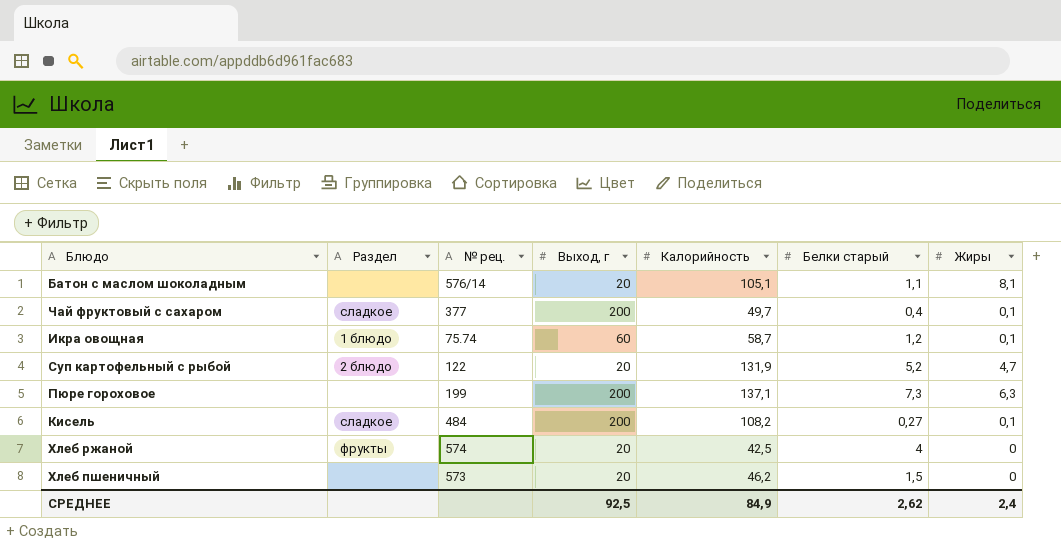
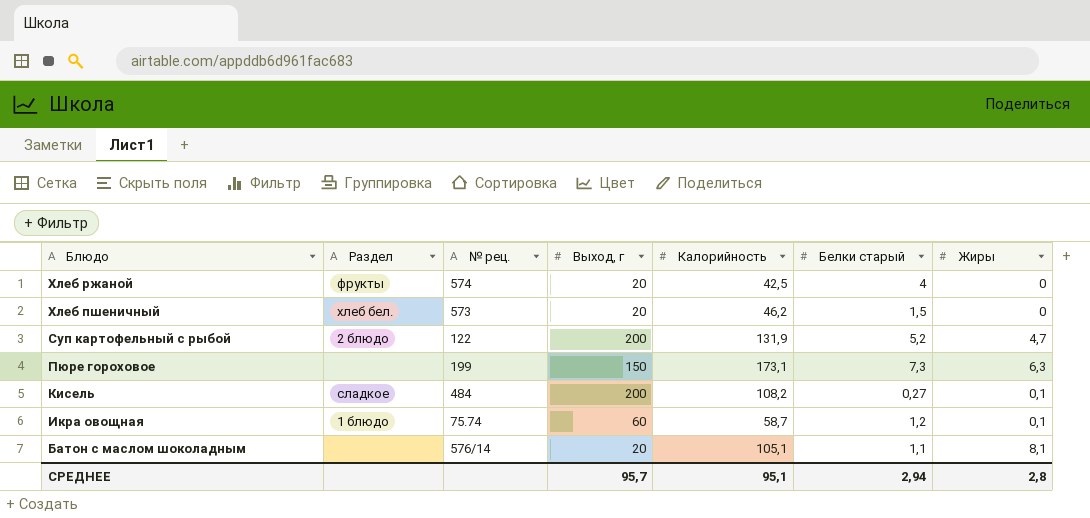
row order: none -> Блюдо descending
row Чай фруктовый с сахаром: сладкое | 377 | 200 | 49,7 | 0,4 | 0,1 -> none
Хлеб пшеничный | Раздел: none -> хлеб бел.
Суп картофельный с рыбой | Выход, г: 20 -> 200
Пюре гороховое | Выход, г: 200 -> 150
Пюре гороховое | Калорийность: 137,1 -> 173,1
СРЕДНЕЕ | Выход, г: 92,5 -> 95,7
СРЕДНЕЕ | Калорийность: 84,9 -> 95,1
СРЕДНЕЕ | Белки старый: 2,62 -> 2,94
СРЕДНЕЕ | Жиры: 2,4 -> 2,8

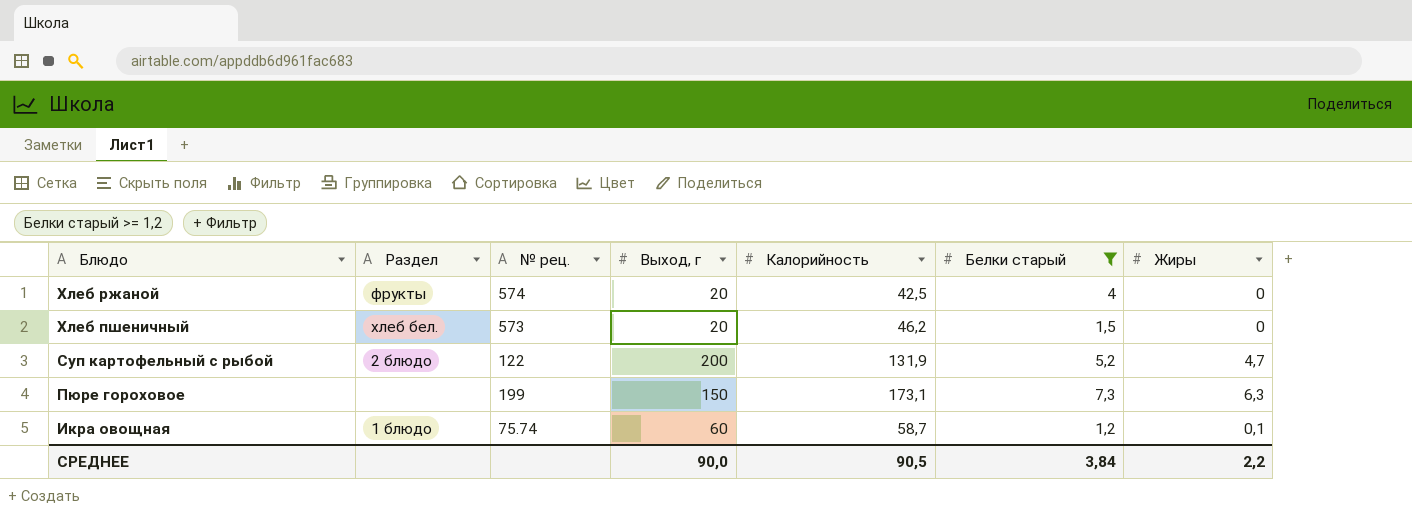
filter: none -> Белки старый >= 1,2
СРЕДНЕЕ | Выход, г: 95,7 -> 90,0
СРЕДНЕЕ | Калорийность: 95,1 -> 90,5
СРЕДНЕЕ | Белки старый: 2,94 -> 3,84
СРЕДНЕЕ | Жиры: 2,8 -> 2,2

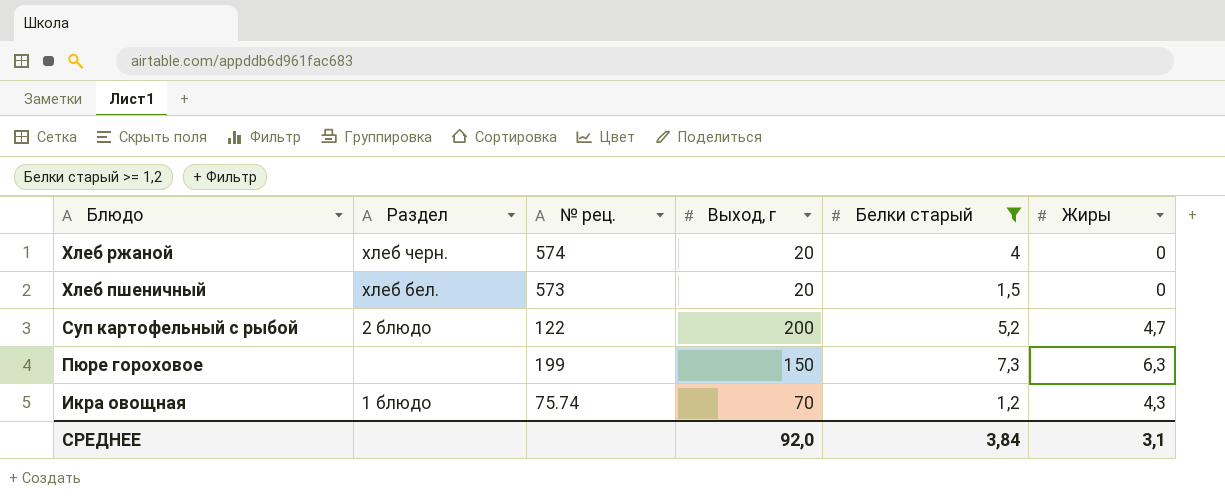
column Калорийность | position: 5 -> none
Хлеб ржаной | Раздел: фрукты -> хлеб черн.
Икра овощная | Выход, г: 60 -> 70
Икра овощная | Жиры: 0,1 -> 4,3
СРЕДНЕЕ | Выход, г: 90,0 -> 92,0
СРЕДНЕЕ | Жиры: 2,2 -> 3,1

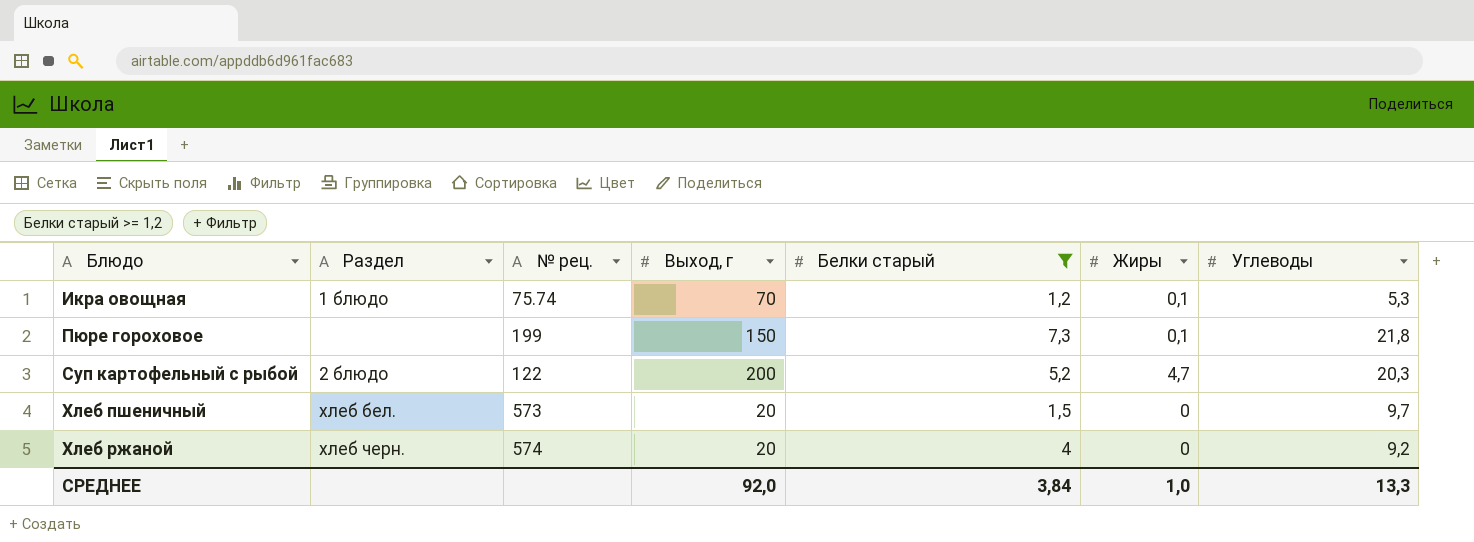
row order: Блюдо descending -> Блюдо ascending
column Углеводы | position: none -> 7
Икра овощная | Жиры: 4,3 -> 0,1
Пюре гороховое | Жиры: 6,3 -> 0,1
СРЕДНЕЕ | Жиры: 3,1 -> 1,0

